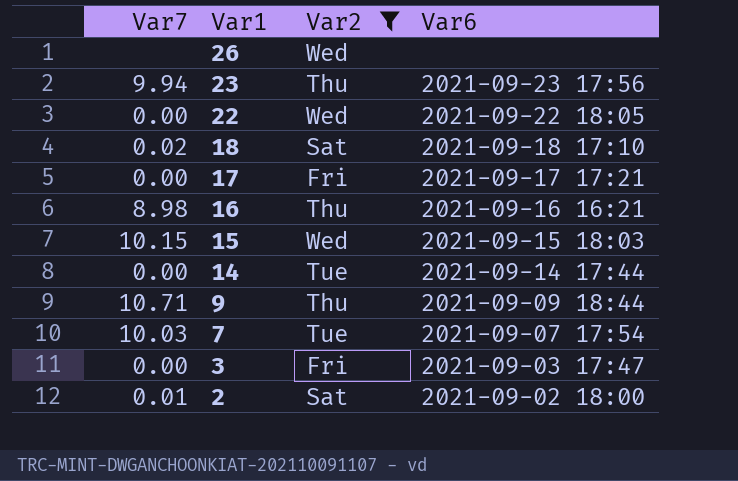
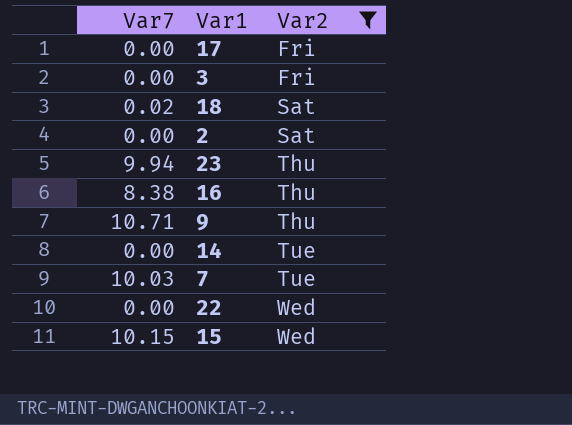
row order: Var1 descending -> Var2 ascending
column Var6 | position: 4 -> none
row 26: none | Wed | none -> none
2 | Var7: 0.01 -> 0.00
16 | Var7: 8.98 -> 8.38

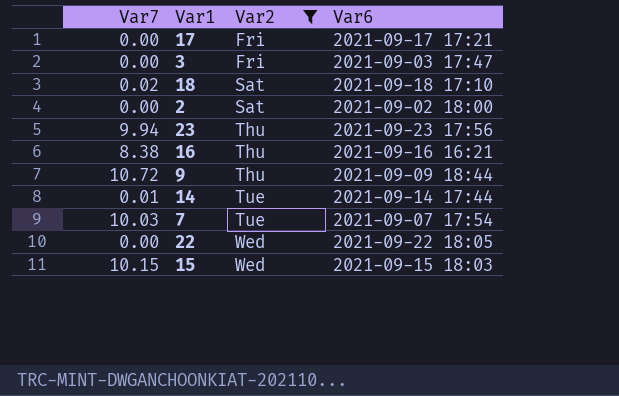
column Var6 | position: none -> 4
9 | Var7: 10.71 -> 10.72
14 | Var7: 0.00 -> 0.01

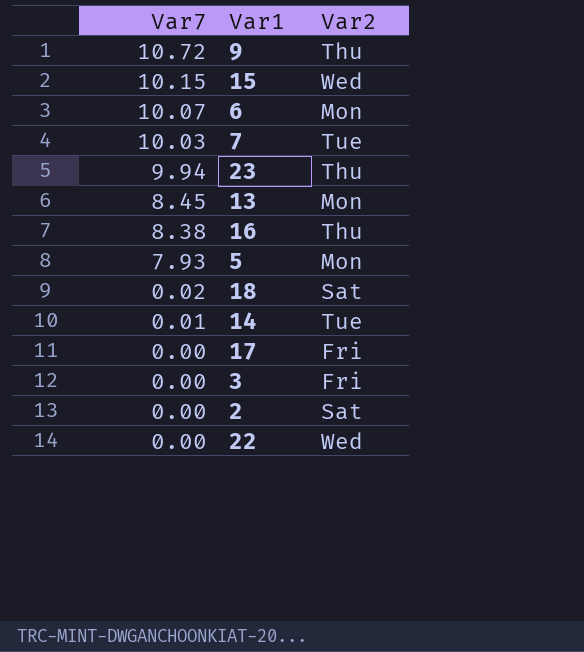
filter: Var2 != Mon -> none
row order: Var2 ascending -> Var7 descending
column Var6 | position: 4 -> none

